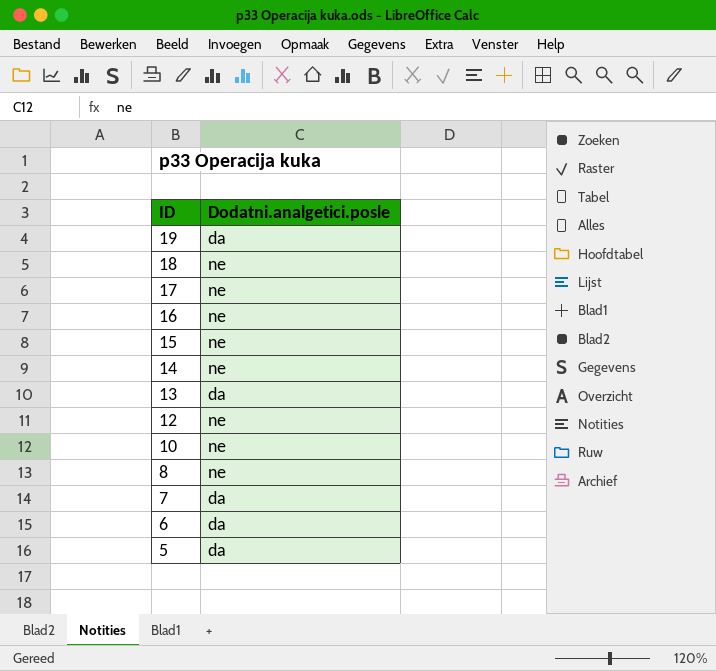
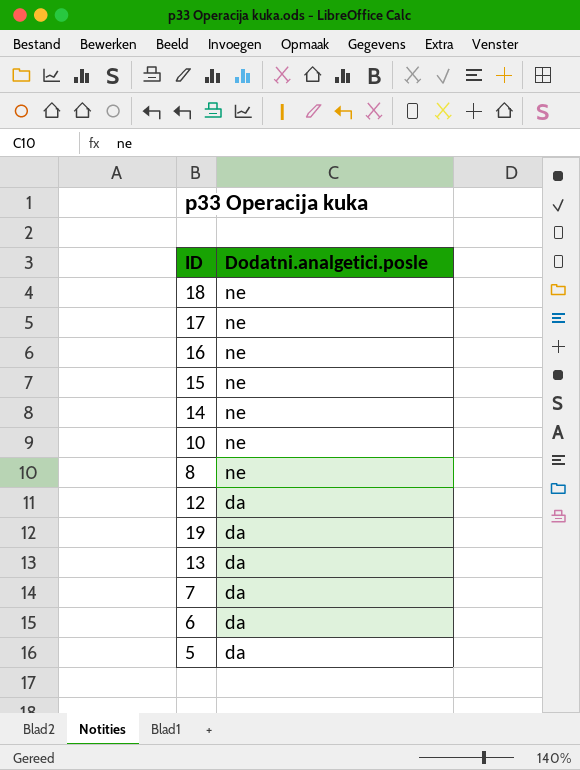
row order: ID descending -> Dodatni.analgetici.posle descending
12 | Dodatni.analgetici.posle: ne -> da

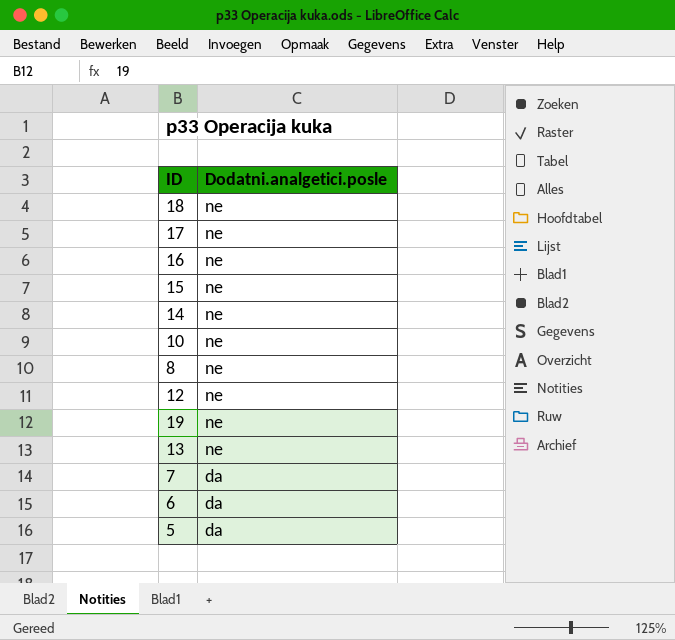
12 | Dodatni.analgetici.posle: da -> ne
19 | Dodatni.analgetici.posle: da -> ne
13 | Dodatni.analgetici.posle: da -> ne

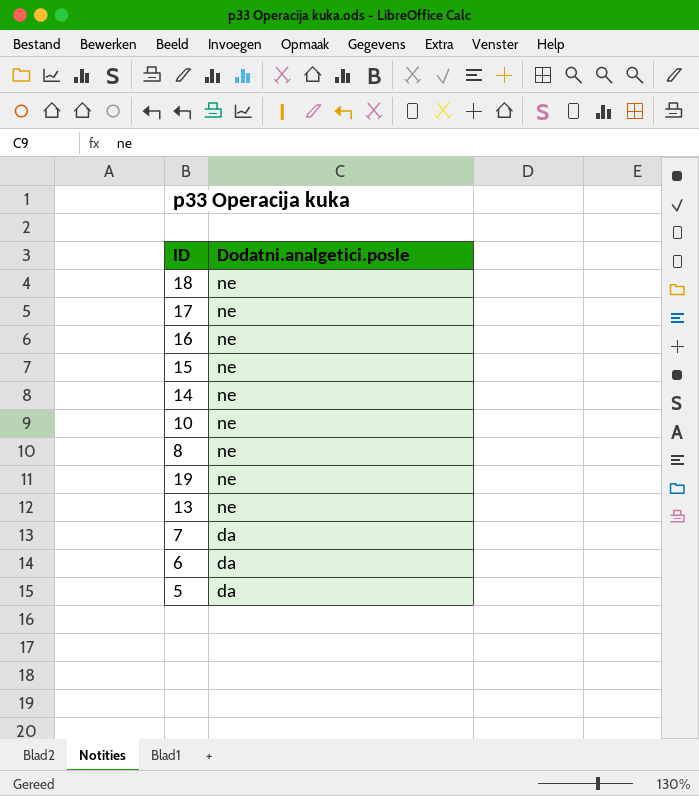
row 12: ne -> none

